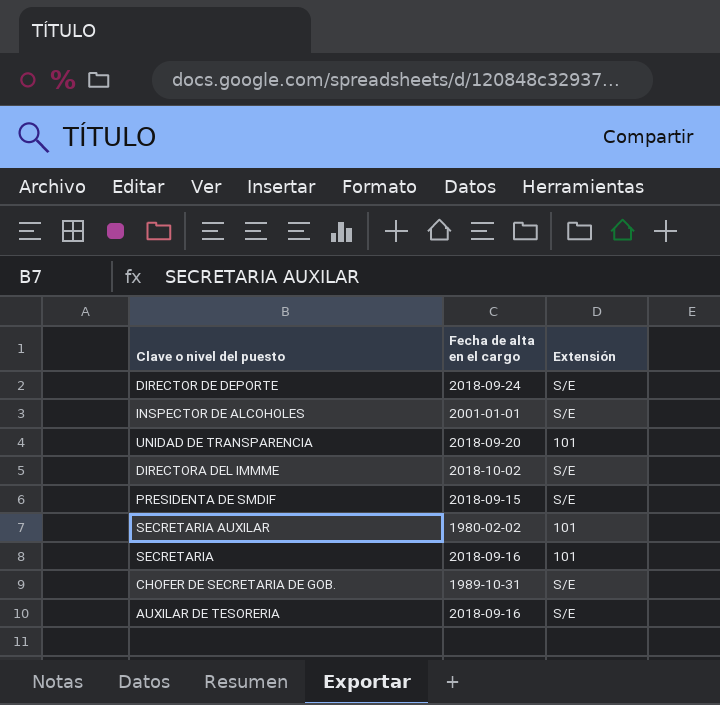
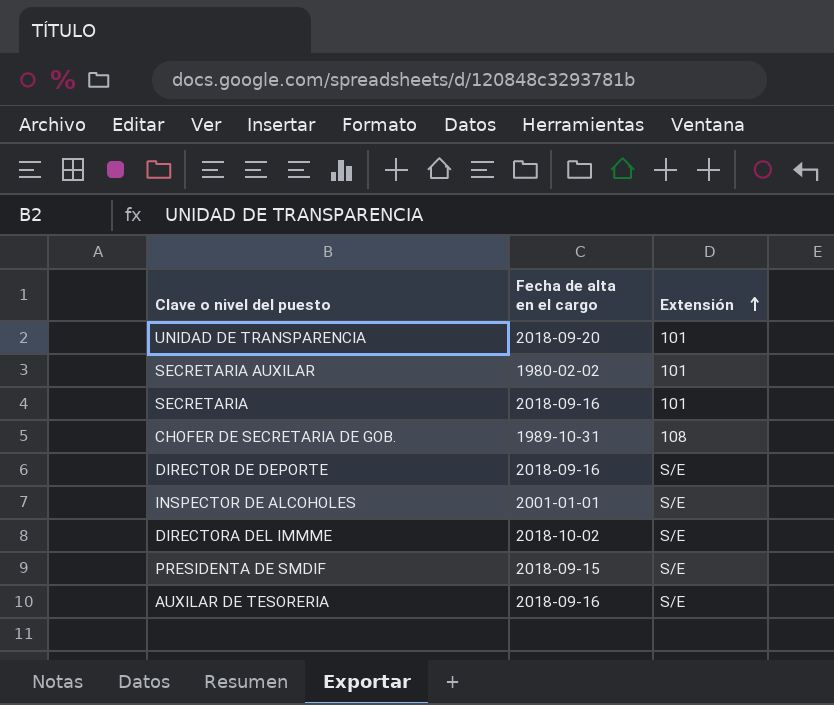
row order: none -> Extensión ascending
CHOFER DE SECRETARIA DE GOB. | Extensión: S/E -> 108
DIRECTOR DE DEPORTE | Fecha de alta en el cargo: 2018-09-24 -> 2018-09-16

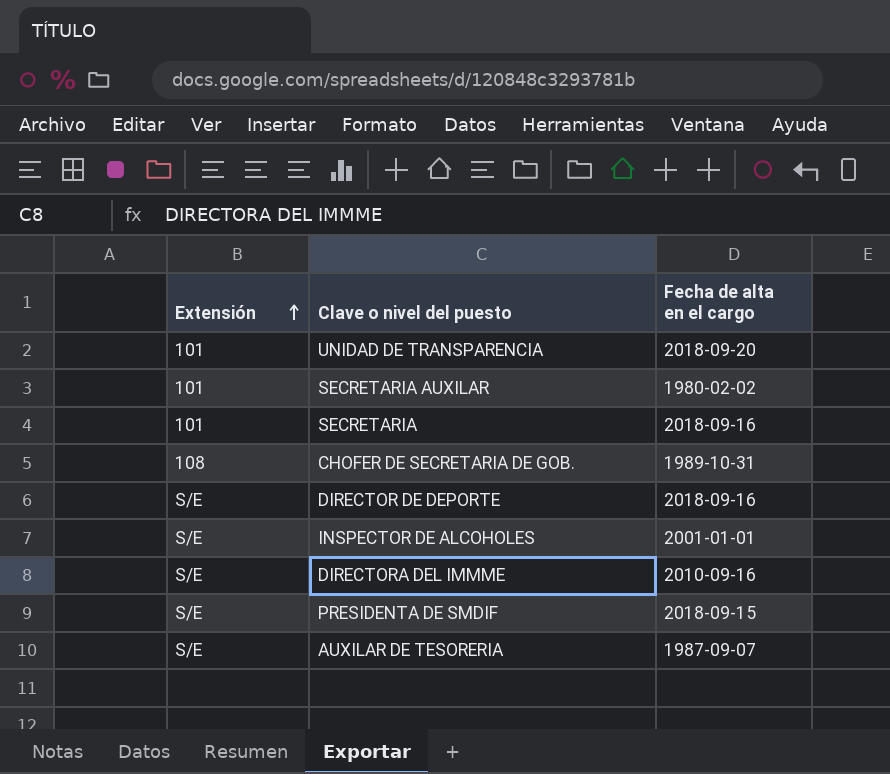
column Extensión | position: 3 -> 1
DIRECTORA DEL IMMME | Fecha de alta en el cargo: 2018-10-02 -> 2010-09-16
AUXILAR DE TESORERIA | Fecha de alta en el cargo: 2018-09-16 -> 1987-09-07

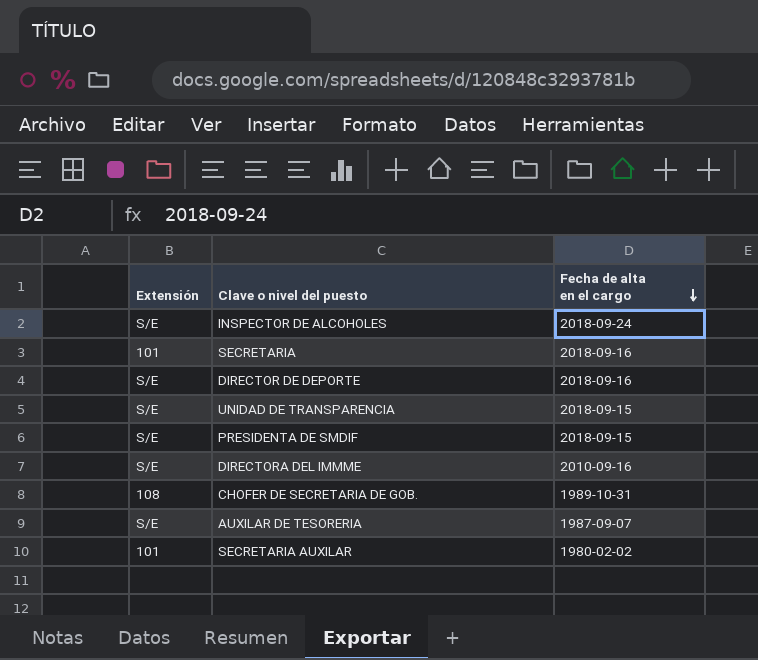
row order: Extensión ascending -> Fecha de alta en el cargo descending
INSPECTOR DE ALCOHOLES | Fecha de alta en el cargo: 2001-01-01 -> 2018-09-24
UNIDAD DE TRANSPARENCIA | Extensión: 101 -> S/E
UNIDAD DE TRANSPARENCIA | Fecha de alta en el cargo: 2018-09-20 -> 2018-09-15

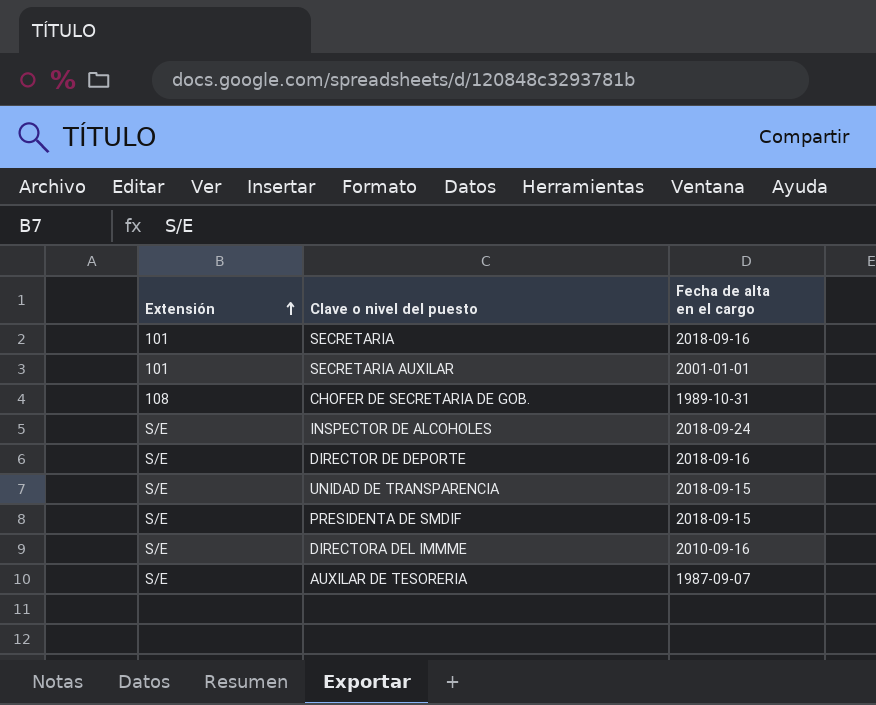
row order: Fecha de alta en el cargo descending -> Extensión ascending
SECRETARIA AUXILAR | Fecha de alta en el cargo: 1980-02-02 -> 2001-01-01

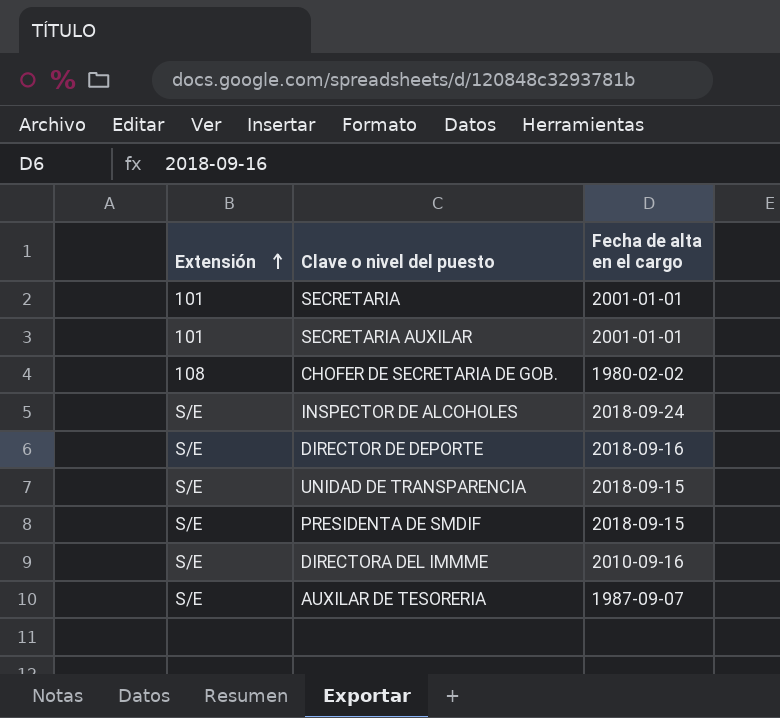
SECRETARIA | Fecha de alta en el cargo: 2018-09-16 -> 2001-01-01
CHOFER DE SECRETARIA DE GOB. | Fecha de alta en el cargo: 1989-10-31 -> 1980-02-02

